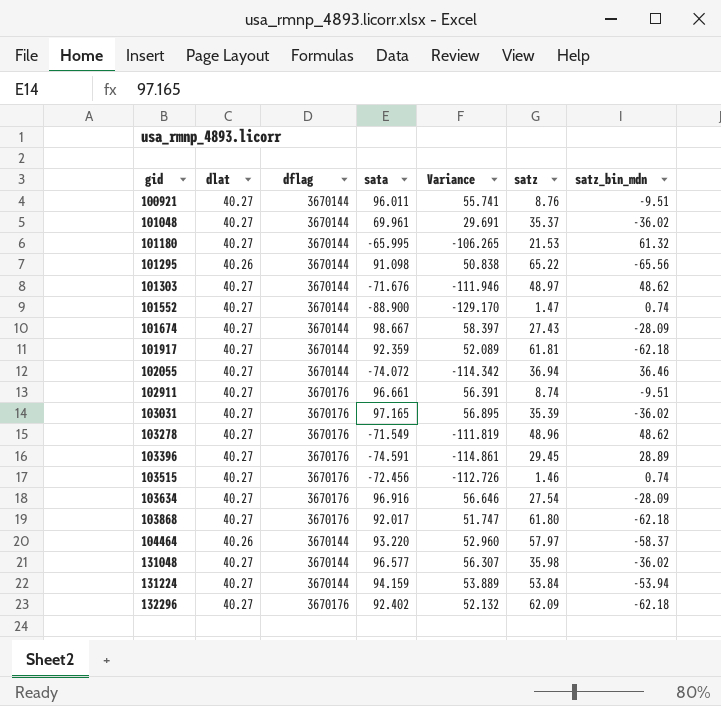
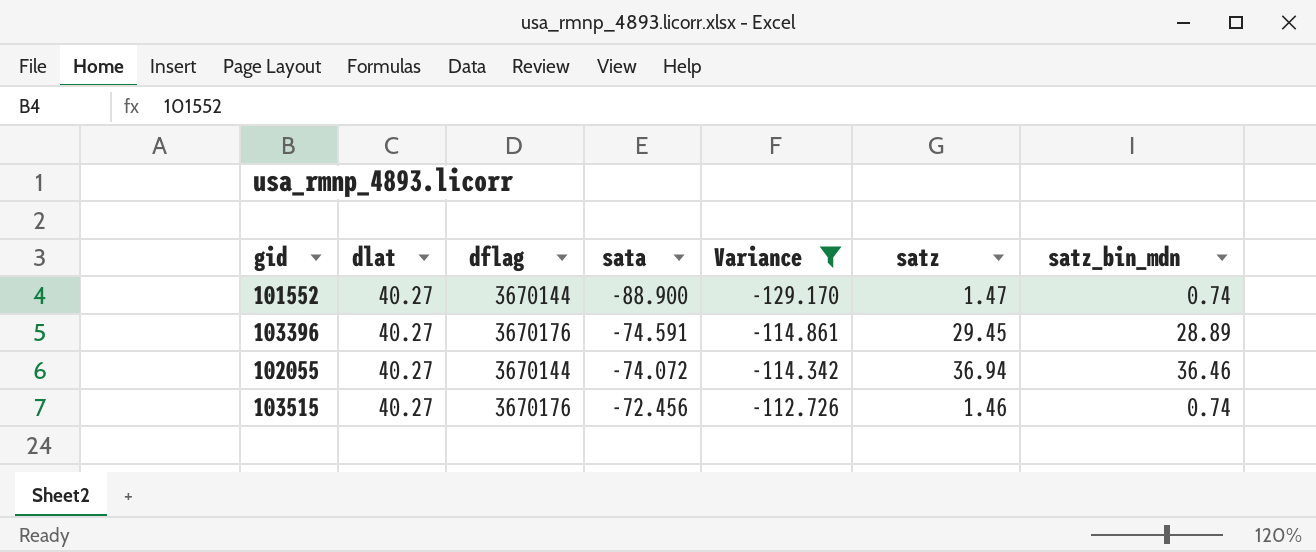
filter: none -> Variance <= -112.726
row order: gid ascending -> sata ascending

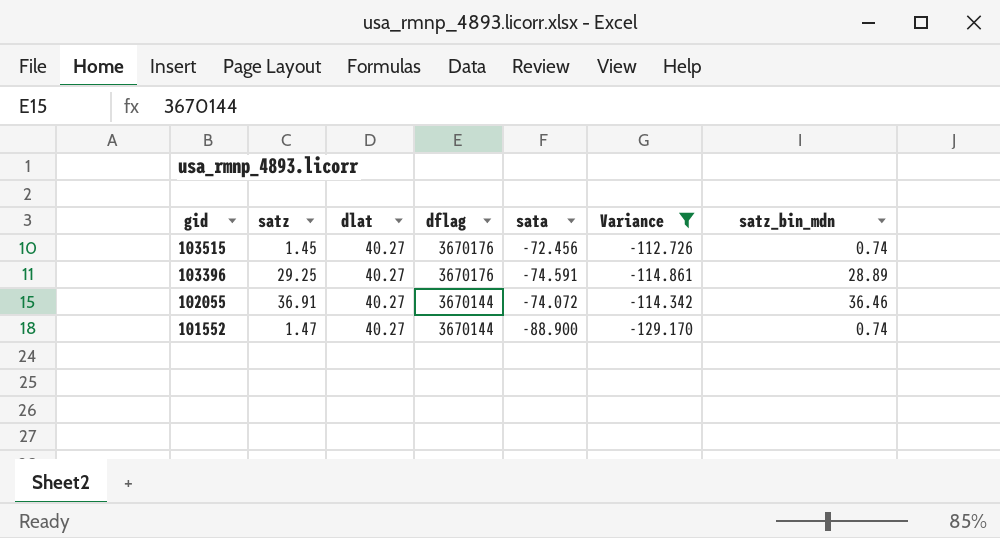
row order: sata ascending -> gid descending
column satz | position: 6 -> 2
103515 | satz: 1.46 -> 1.45
103396 | satz: 29.45 -> 29.25
102055 | satz: 36.94 -> 36.91

